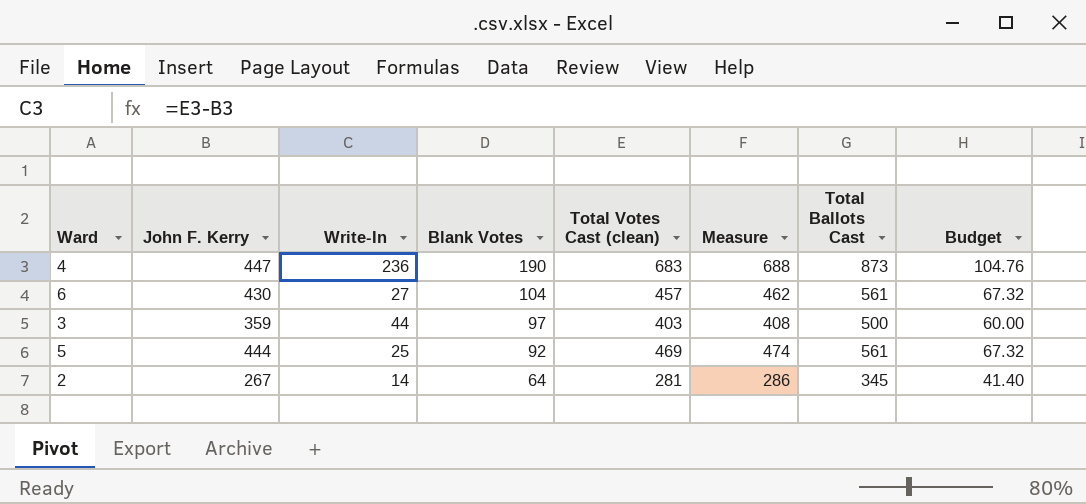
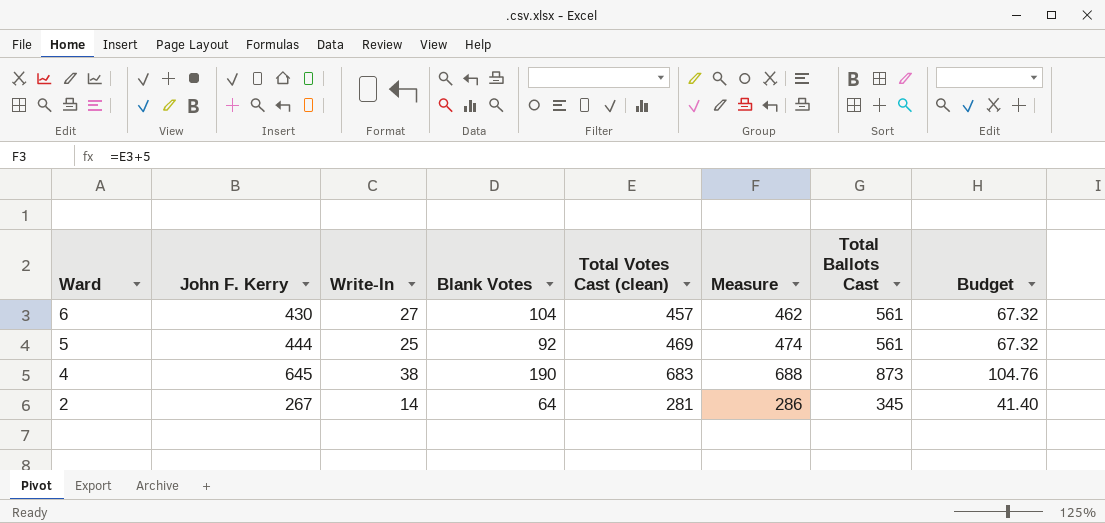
row order: Blank Votes descending -> Ward descending
row 3: 359 | 44 | 97 | 403 | 408 | 500 | 60.00 -> none
4 | John F. Kerry: 447 -> 645
4 | Write-In: 236 -> 38

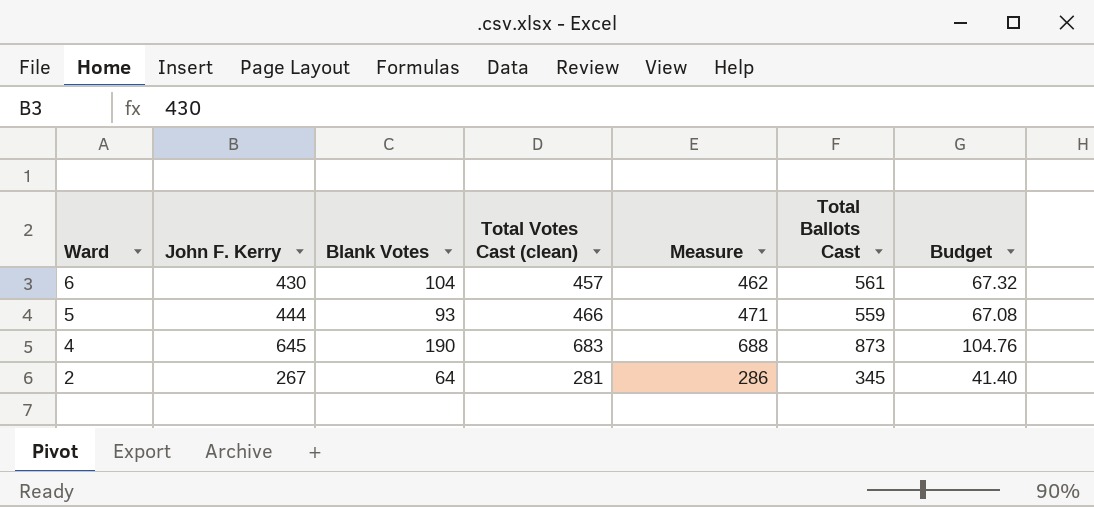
column Write-In | formula: [Total Votes Cast (clean)] - [John F. Kerry] -> none
5 | Blank Votes: 92 -> 93
5 | Total Votes Cast (clean): 469 -> 466
5 | Measure: 474 -> 471
5 | Total Ballots Cast: 561 -> 559
5 | Budget: 67.32 -> 67.08

